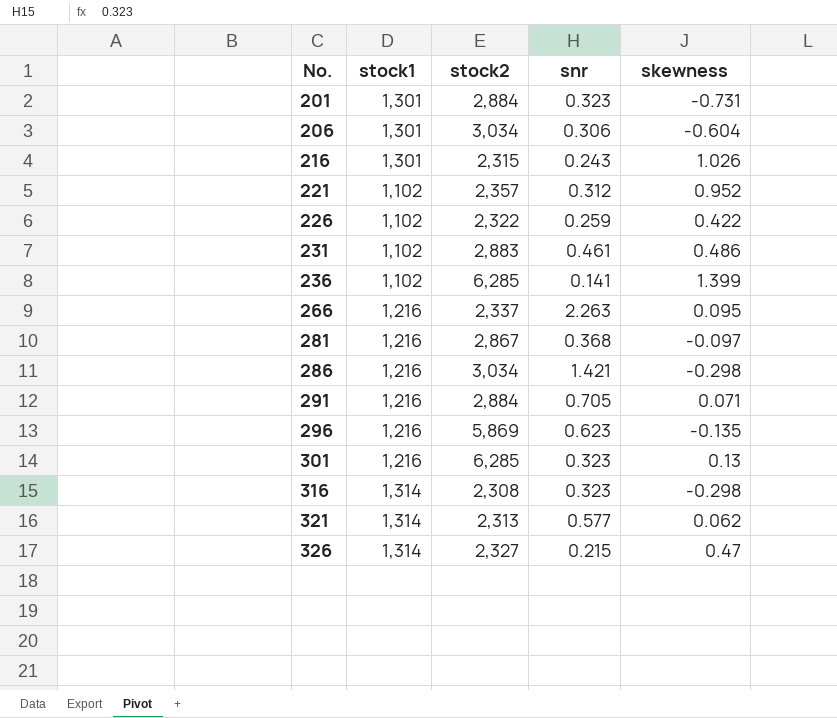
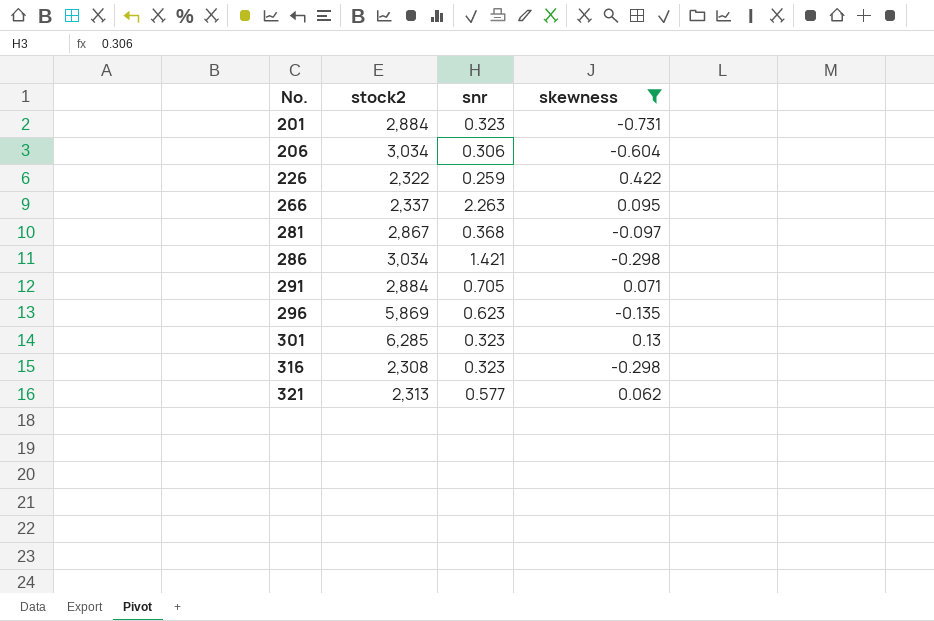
filter: none -> skewness <= 0.422
column stock1 | position: 2 -> none

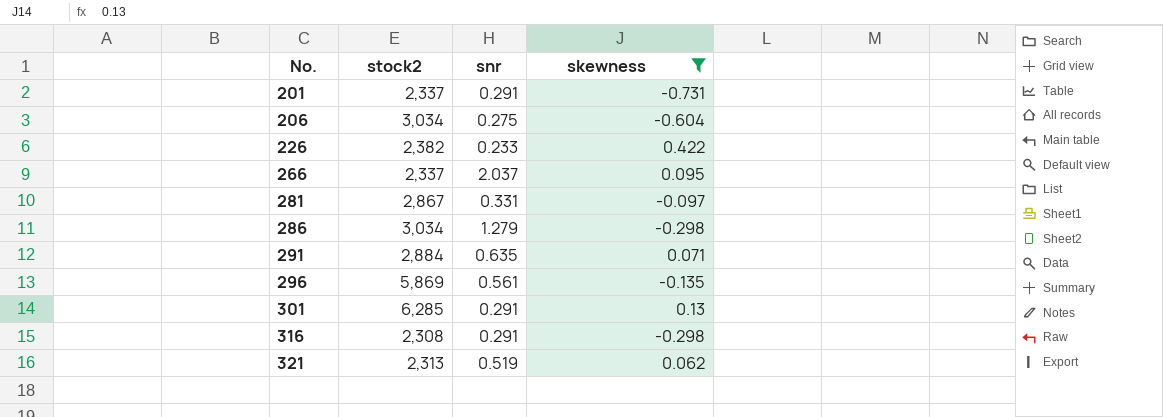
201 | stock2: 2,884 -> 2,337
201 | snr: 0.323 -> 0.291
206 | snr: 0.306 -> 0.275
226 | stock2: 2,322 -> 2,382
226 | snr: 0.259 -> 0.233
266 | snr: 2.263 -> 2.037
281 | snr: 0.368 -> 0.331
286 | snr: 1.421 -> 1.279
291 | snr: 0.705 -> 0.635
296 | snr: 0.623 -> 0.561
301 | snr: 0.323 -> 0.291
316 | snr: 0.323 -> 0.291
321 | snr: 0.577 -> 0.519

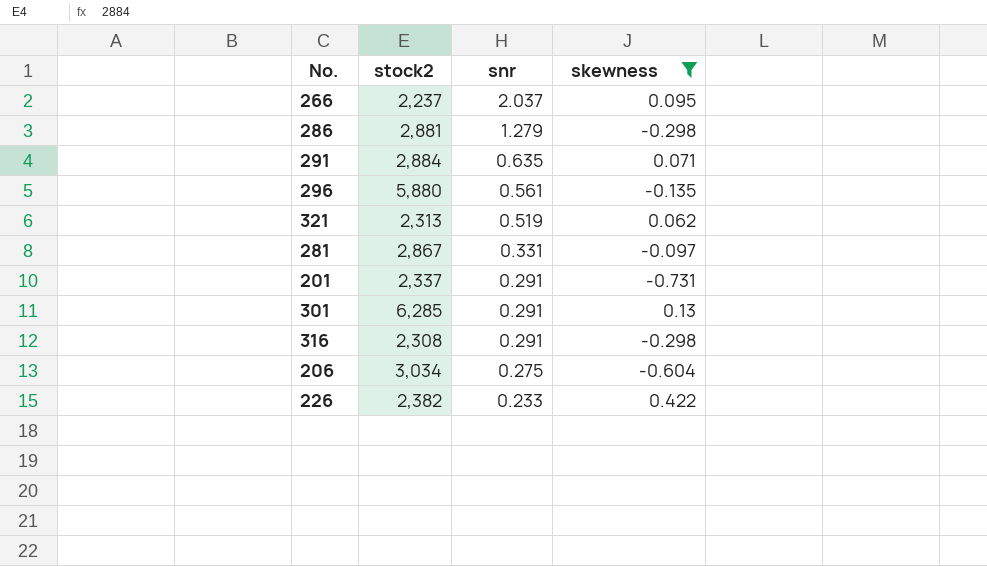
row order: No. ascending -> snr descending
266 | stock2: 2,337 -> 2,237
286 | stock2: 3,034 -> 2,881
296 | stock2: 5,869 -> 5,880

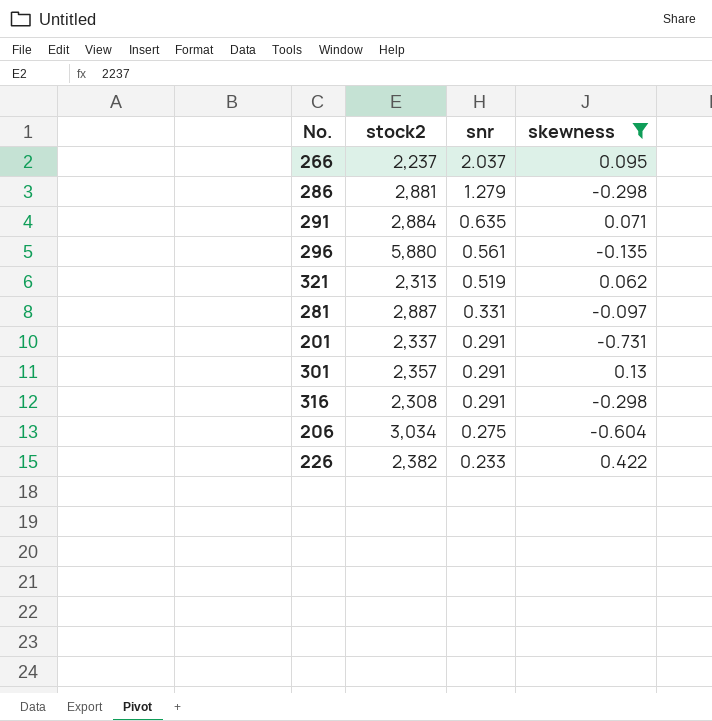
281 | stock2: 2,867 -> 2,887
301 | stock2: 6,285 -> 2,357

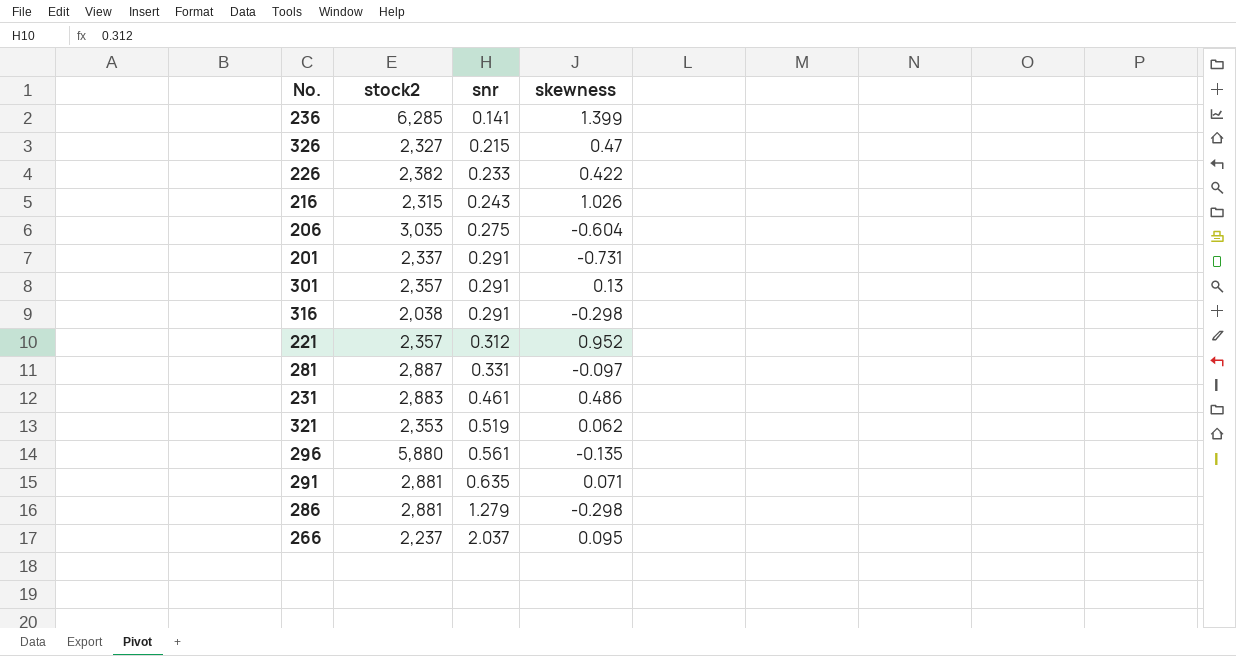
filter: skewness <= 0.422 -> none
row order: snr descending -> snr ascending
206 | stock2: 3,034 -> 3,035
316 | stock2: 2,308 -> 2,038
321 | stock2: 2,313 -> 2,353
291 | stock2: 2,884 -> 2,881

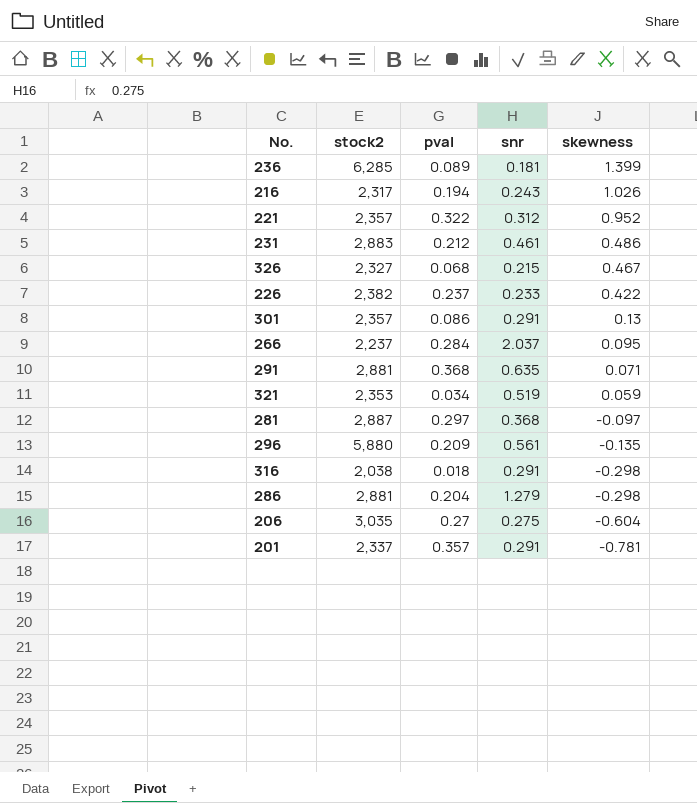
row order: snr ascending -> skewness descending
column pval | position: none -> 3
236 | snr: 0.141 -> 0.181
216 | stock2: 2,315 -> 2,317
326 | skewness: 0.47 -> 0.467
321 | skewness: 0.062 -> 0.059
281 | snr: 0.331 -> 0.368
201 | skewness: -0.731 -> -0.781

